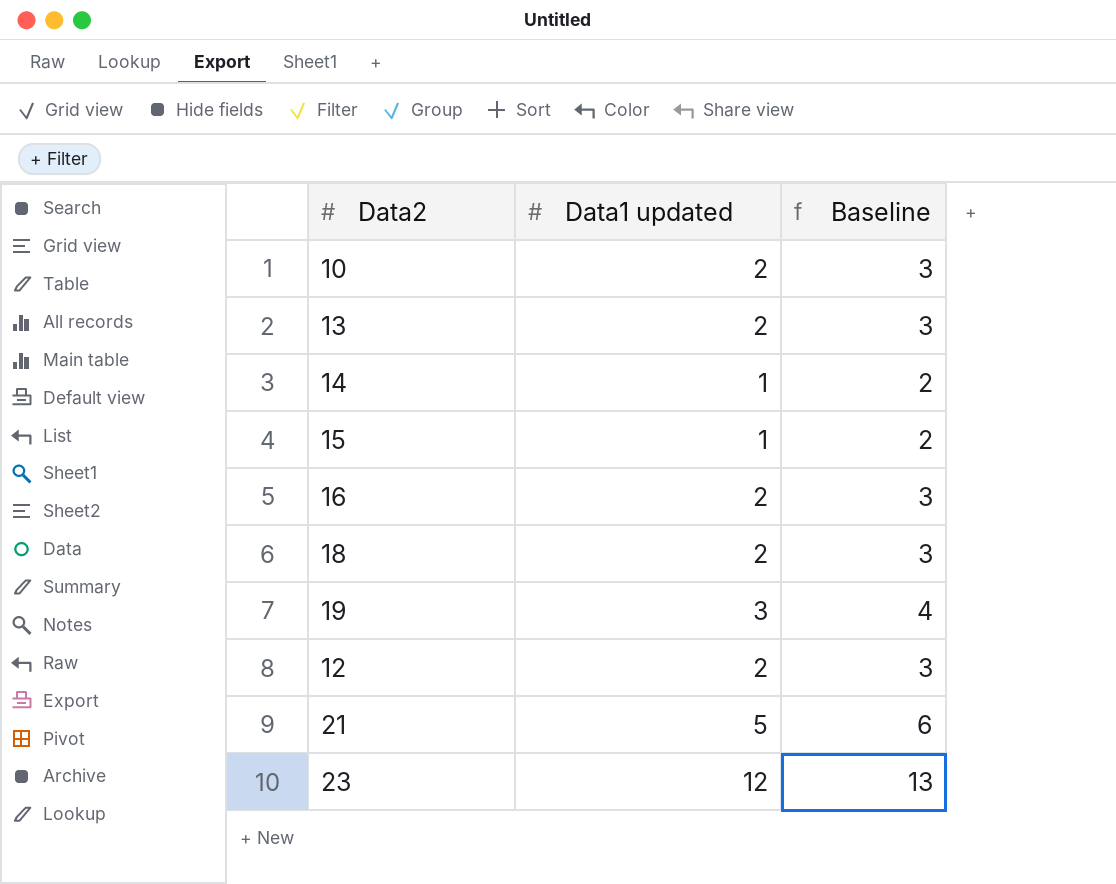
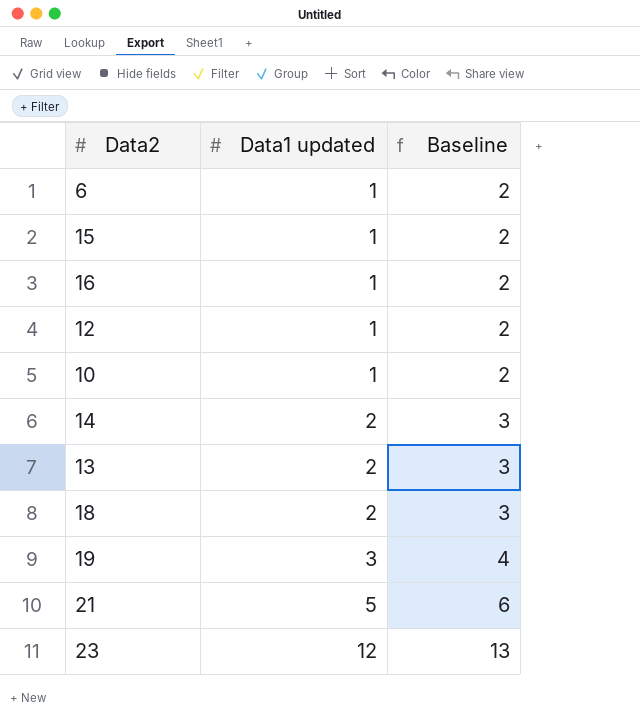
row order: none -> Data1 updated ascending
row 6: none -> 1 | 2
16 | Data1 updated: 2 -> 1
16 | Baseline: 3 -> 2
12 | Data1 updated: 2 -> 1
12 | Baseline: 3 -> 2
10 | Data1 updated: 2 -> 1
10 | Baseline: 3 -> 2
14 | Data1 updated: 1 -> 2
14 | Baseline: 2 -> 3

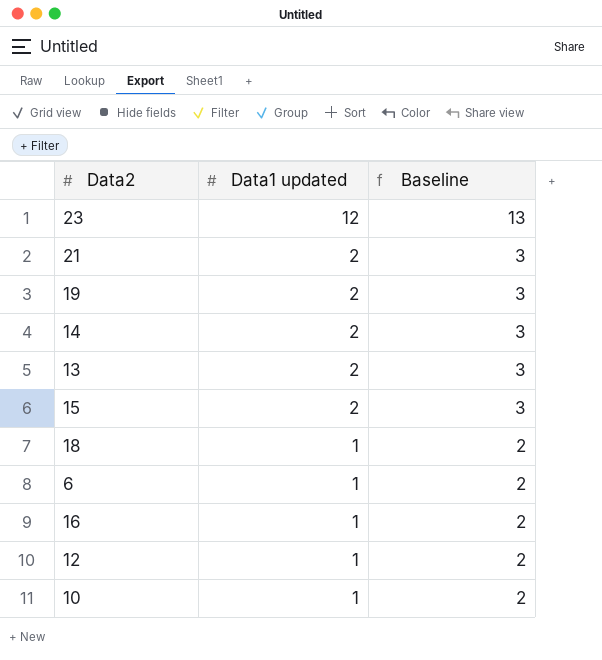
row order: Data1 updated ascending -> Data1 updated descending
21 | Data1 updated: 5 -> 2
21 | Baseline: 6 -> 3
19 | Data1 updated: 3 -> 2
19 | Baseline: 4 -> 3
15 | Data1 updated: 1 -> 2
15 | Baseline: 2 -> 3
18 | Data1 updated: 2 -> 1
18 | Baseline: 3 -> 2

